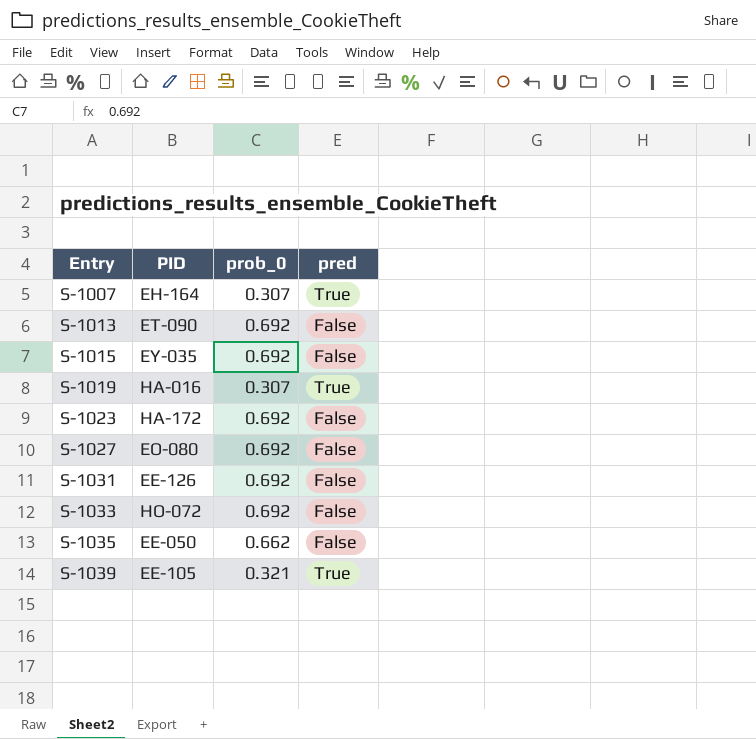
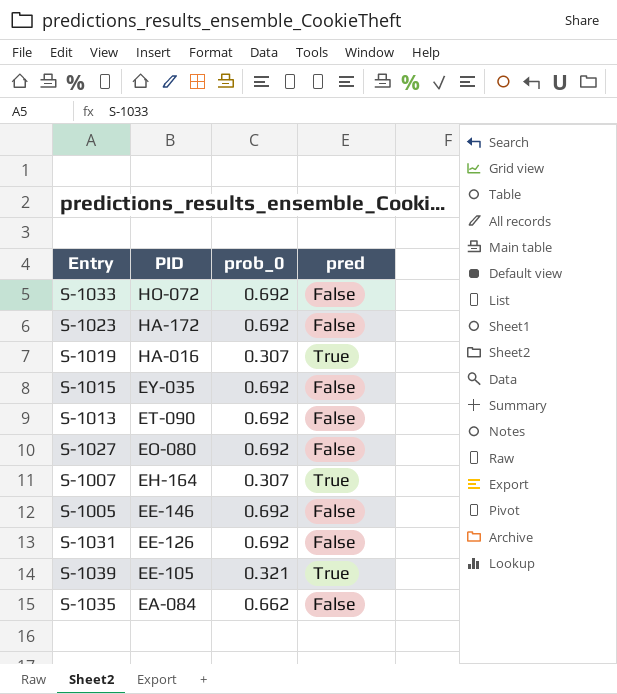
row order: Entry ascending -> PID descending
row S-1005: none -> EE-146 | 0.692 | False
S-1035 | PID: EE-050 -> EA-084

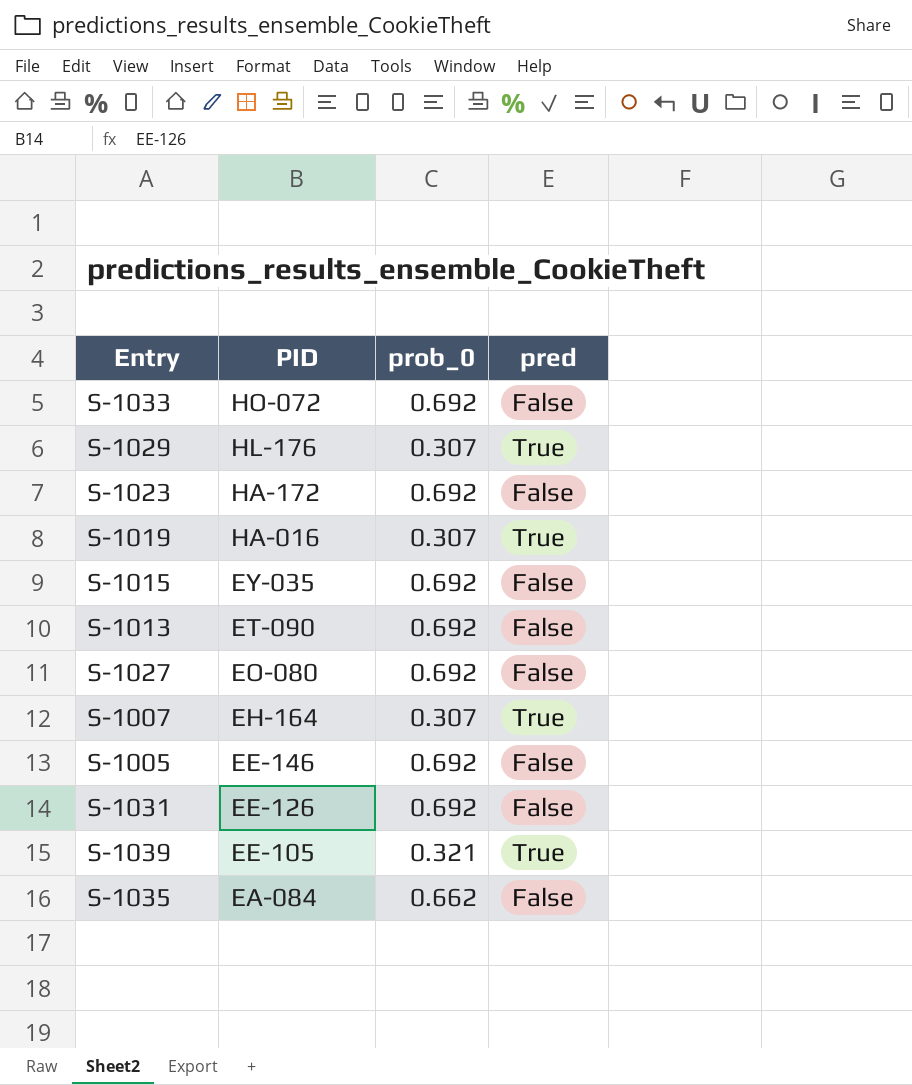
row S-1029: none -> HL-176 | 0.307 | True

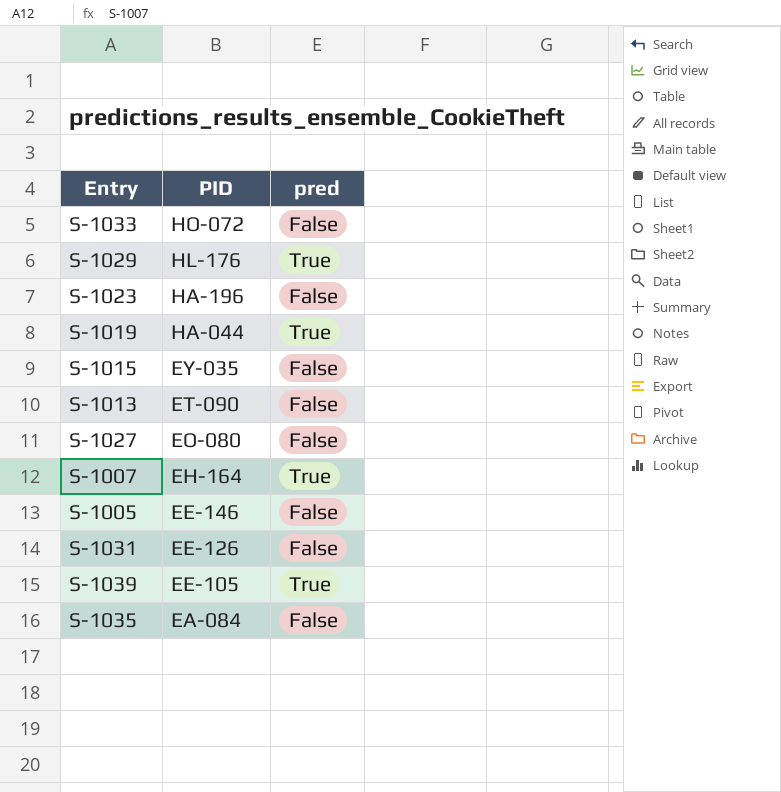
column prob_0 | position: 3 -> none
S-1023 | PID: HA-172 -> HA-196
S-1019 | PID: HA-016 -> HA-044

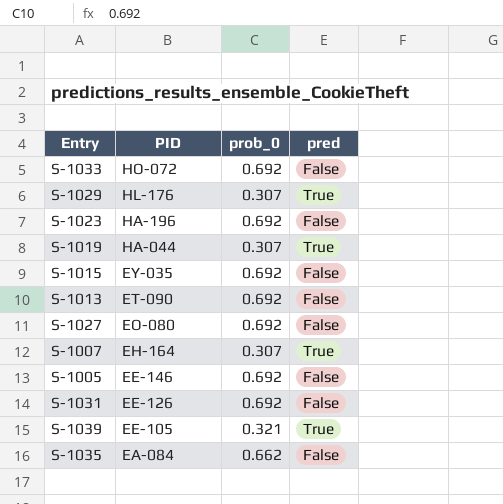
column prob_0 | position: none -> 3

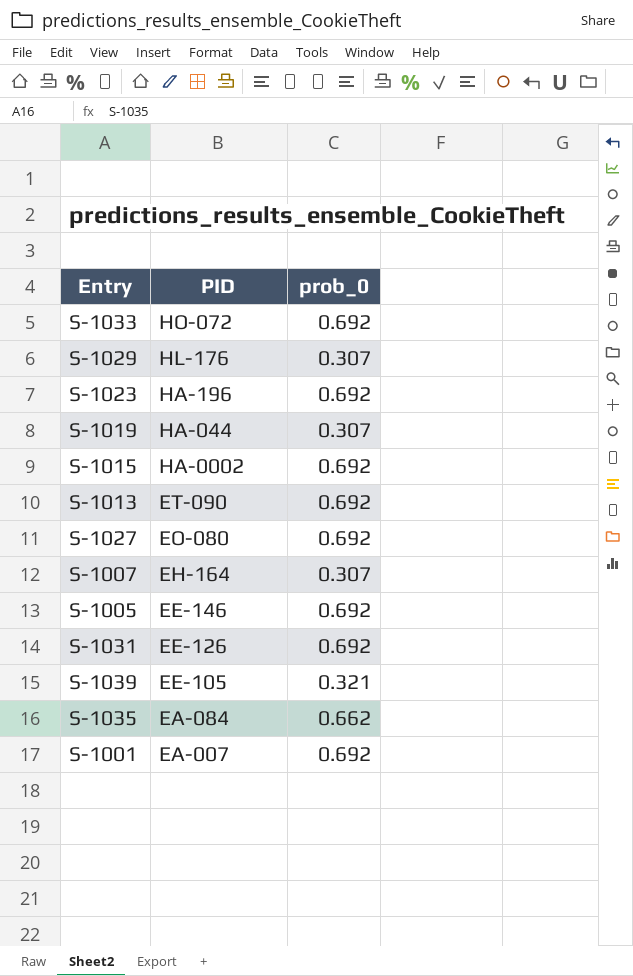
column pred | position: 4 -> none
S-1015 | PID: EY-035 -> HA-0002
row S-1001: none -> EA-007 | 0.692

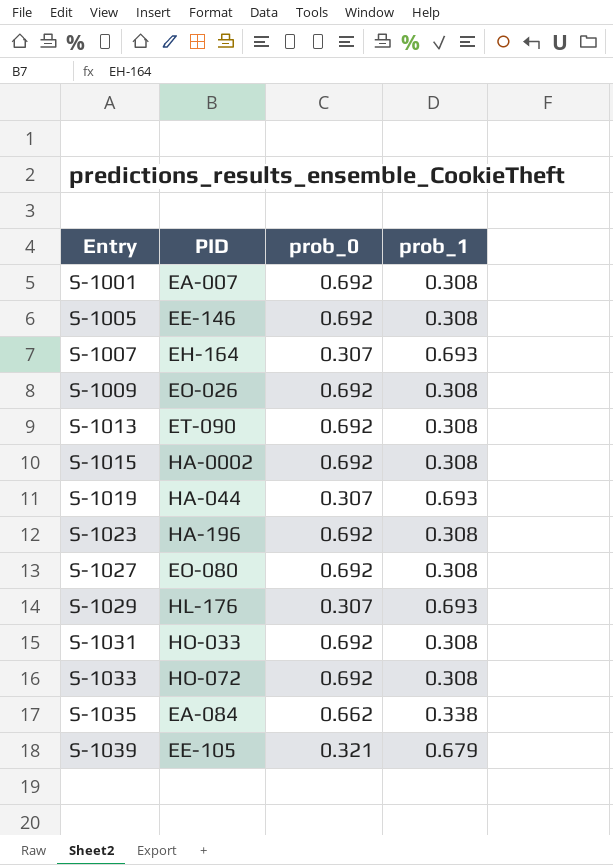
row order: PID descending -> Entry ascending
column prob_1 | position: none -> 4
row S-1009: none -> EO-026 | 0.692 | 0.308
S-1031 | PID: EE-126 -> HO-033

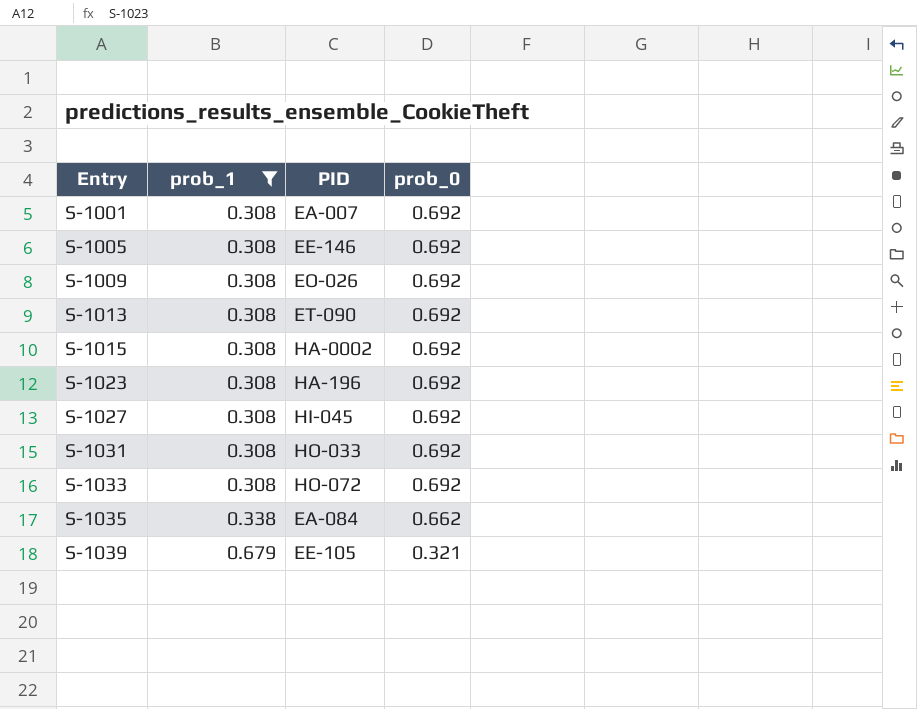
filter: none -> prob_1 != 0.693
column prob_1 | position: 4 -> 2
S-1027 | PID: EO-080 -> HI-045

